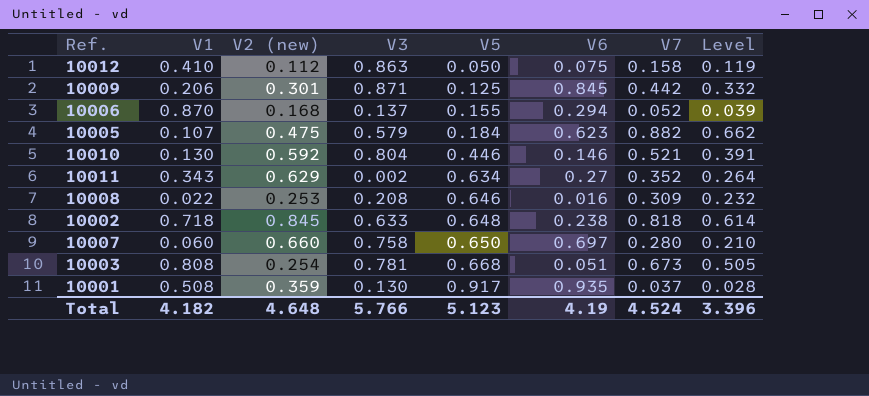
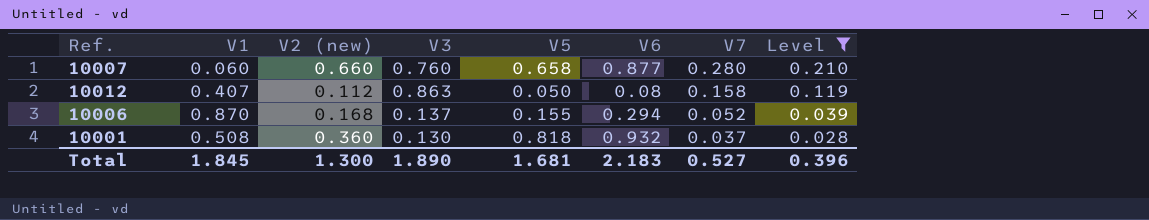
filter: none -> Level <= 0.210
row order: V5 ascending -> V7 descending
10007 | V3: 0.758 -> 0.760
10007 | V5: 0.650 -> 0.658
10007 | V6: 0.697 -> 0.877
10012 | V1: 0.410 -> 0.407
10012 | V6: 0.075 -> 0.08
10001 | V2 (new): 0.359 -> 0.360
10001 | V5: 0.917 -> 0.818
10001 | V6: 0.935 -> 0.932
Total | V1: 4.182 -> 1.845
Total | V2 (new): 4.648 -> 1.300
Total | V3: 5.766 -> 1.890
Total | V5: 5.123 -> 1.681
Total | V6: 4.19 -> 2.183
Total | V7: 4.524 -> 0.527
Total | Level: 3.396 -> 0.396

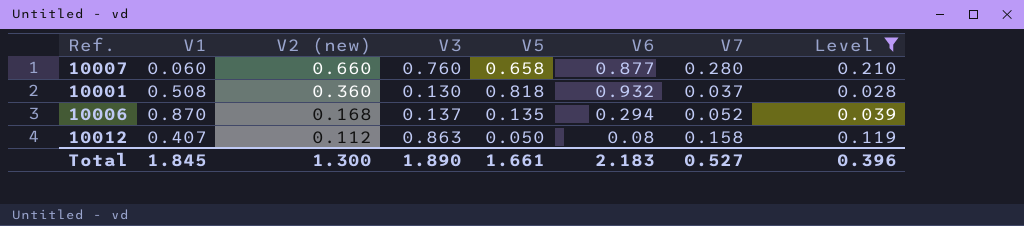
row order: V7 descending -> V2 (new) descending
10006 | V5: 0.155 -> 0.135
Total | V5: 1.681 -> 1.661

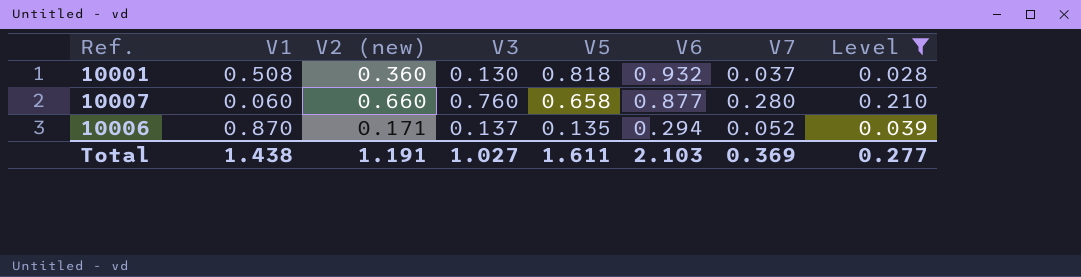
row order: V2 (new) descending -> V5 descending
row 10012: 0.407 | 0.112 | 0.863 | 0.050 | 0.08 | 0.158 | 0.119 -> none
10006 | V2 (new): 0.168 -> 0.171
Total | V1: 1.845 -> 1.438
Total | V2 (new): 1.300 -> 1.191
Total | V3: 1.890 -> 1.027
Total | V5: 1.661 -> 1.611
Total | V6: 2.183 -> 2.103
Total | V7: 0.527 -> 0.369
Total | Level: 0.396 -> 0.277

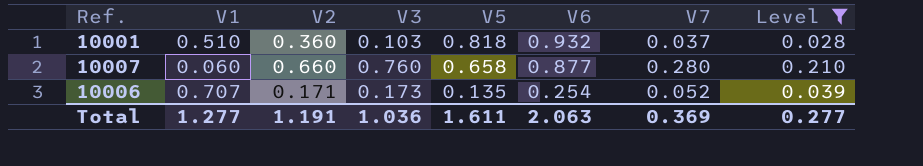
column name: V2 (new) -> V2
10001 | V1: 0.508 -> 0.510
10001 | V3: 0.130 -> 0.103
10006 | V1: 0.870 -> 0.707
10006 | V3: 0.137 -> 0.173
10006 | V6: 0.294 -> 0.254
Total | V1: 1.438 -> 1.277
Total | V3: 1.027 -> 1.036
Total | V6: 2.103 -> 2.063

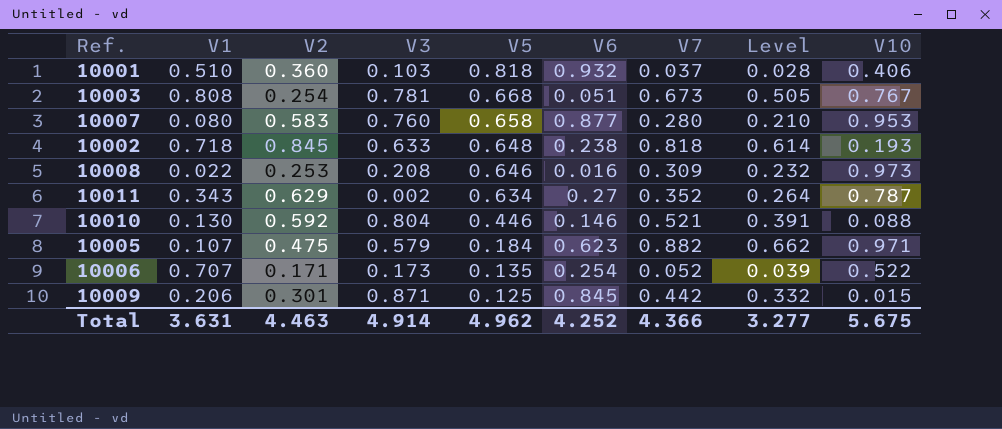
filter: Level <= 0.210 -> none
column V10 | position: none -> 9
10007 | V1: 0.060 -> 0.080
10007 | V2: 0.660 -> 0.583
Total | V1: 1.277 -> 3.631
Total | V2: 1.191 -> 4.463
Total | V3: 1.036 -> 4.914
Total | V5: 1.611 -> 4.962
Total | V6: 2.063 -> 4.252
Total | V7: 0.369 -> 4.366
Total | Level: 0.277 -> 3.277

